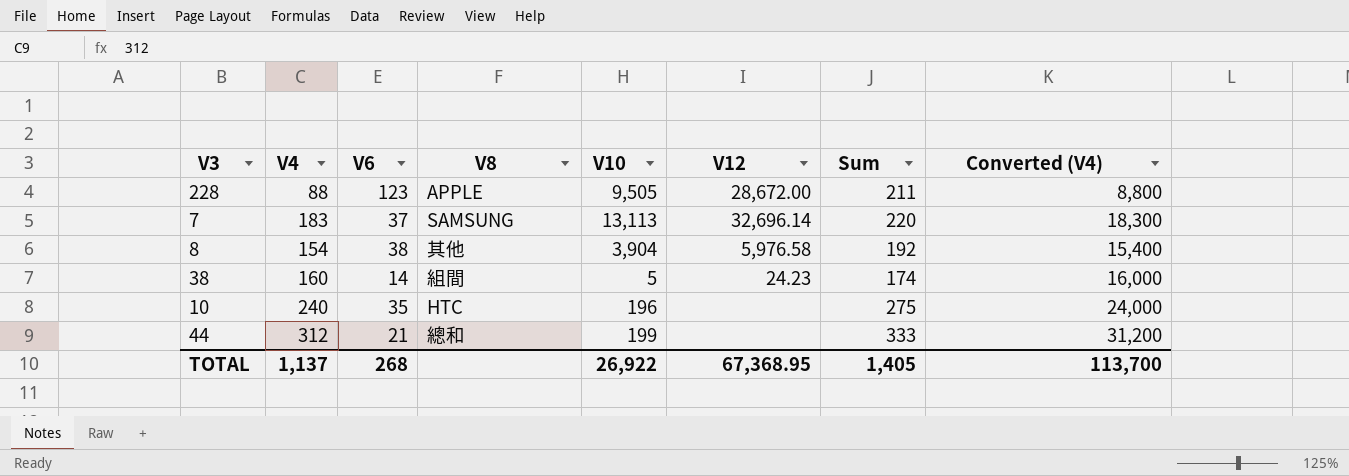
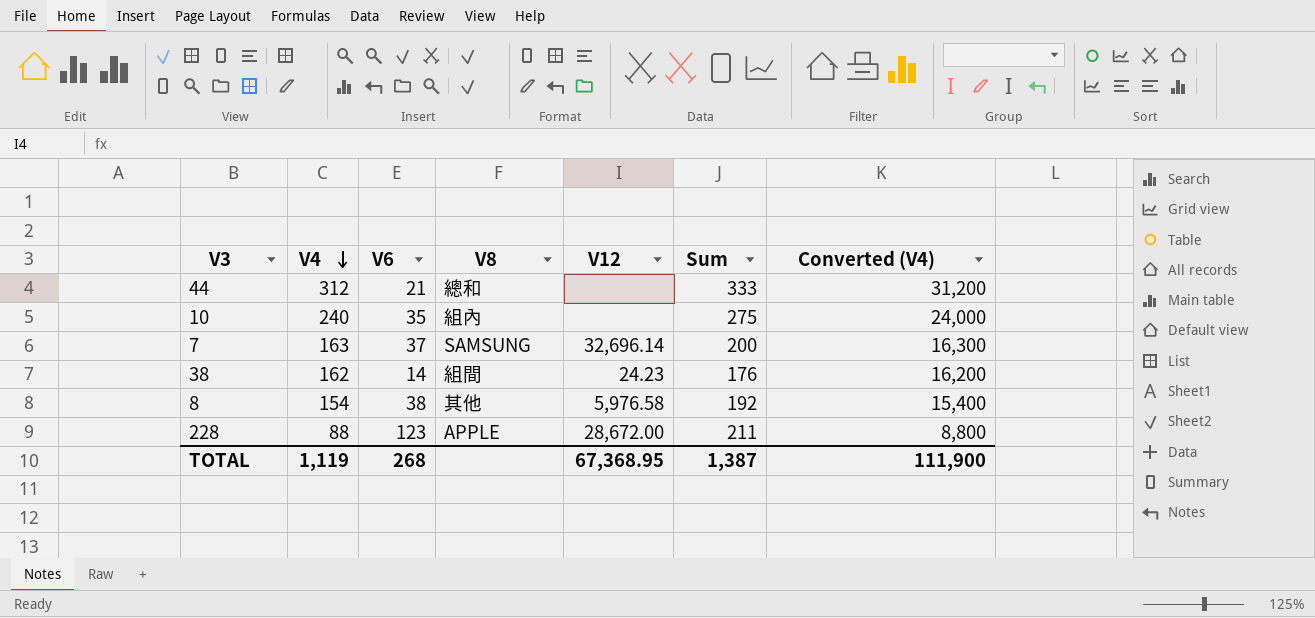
row order: none -> V4 descending
column V10 | position: 5 -> none
10 | V8: HTC -> 組內
7 | V4: 183 -> 163
7 | Sum: 220 -> 200
7 | Converted (V4): 18,300 -> 16,300
38 | V4: 160 -> 162
38 | Sum: 174 -> 176
38 | Converted (V4): 16,000 -> 16,200
TOTAL | V4: 1,137 -> 1,119
TOTAL | Sum: 1,405 -> 1,387
TOTAL | Converted (V4): 113,700 -> 111,900

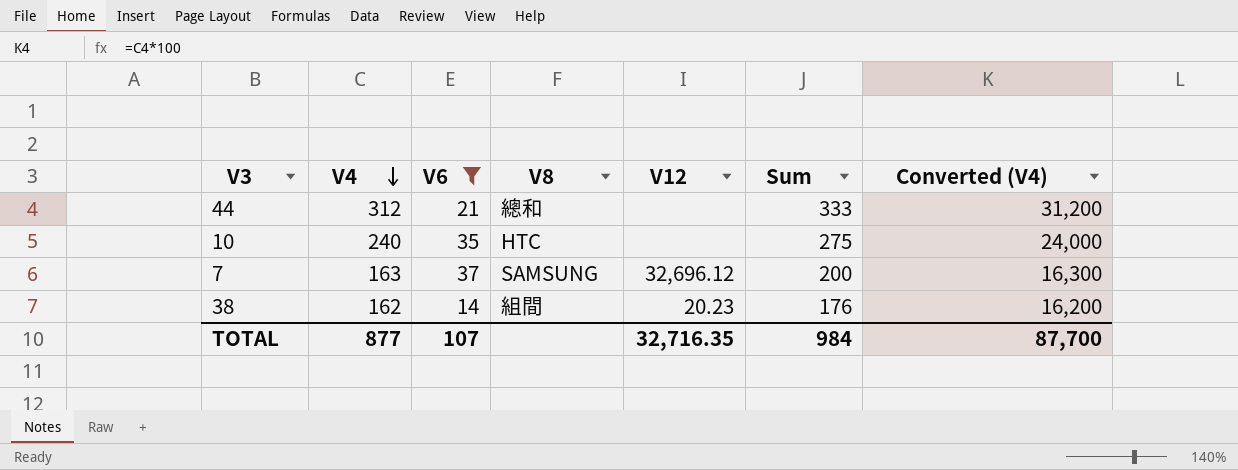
filter: none -> V6 <= 37
10 | V8: 組內 -> HTC
7 | V12: 32,696.14 -> 32,696.12
38 | V12: 24.23 -> 20.23
TOTAL | V4: 1,119 -> 877
TOTAL | V6: 268 -> 107
TOTAL | V12: 67,368.95 -> 32,716.35
TOTAL | Sum: 1,387 -> 984
TOTAL | Converted (V4): 111,900 -> 87,700

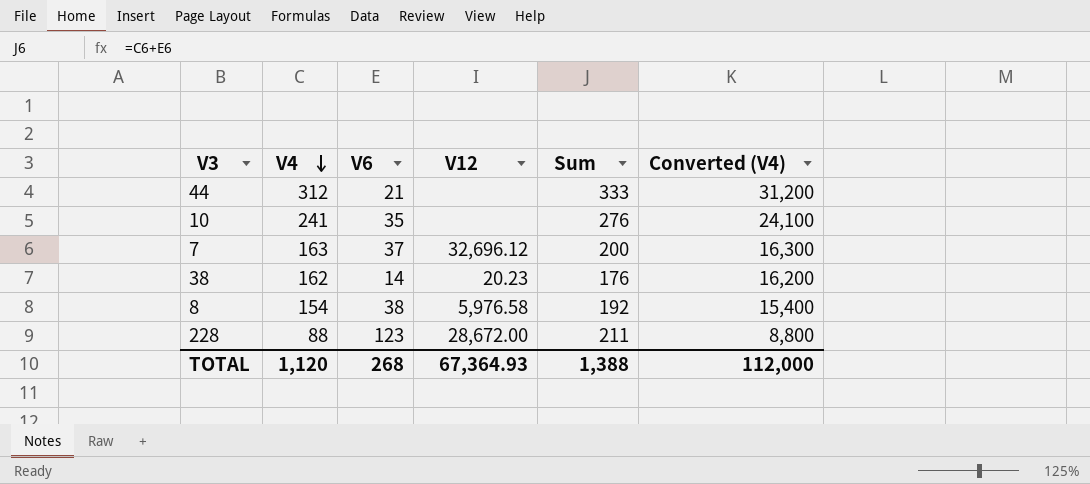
filter: V6 <= 37 -> none
column V8 | position: 4 -> none
10 | V4: 240 -> 241
10 | Sum: 275 -> 276
10 | Converted (V4): 24,000 -> 24,100
TOTAL | V4: 877 -> 1,120
TOTAL | V6: 107 -> 268
TOTAL | V12: 32,716.35 -> 67,364.93
TOTAL | Sum: 984 -> 1,388
TOTAL | Converted (V4): 87,700 -> 112,000

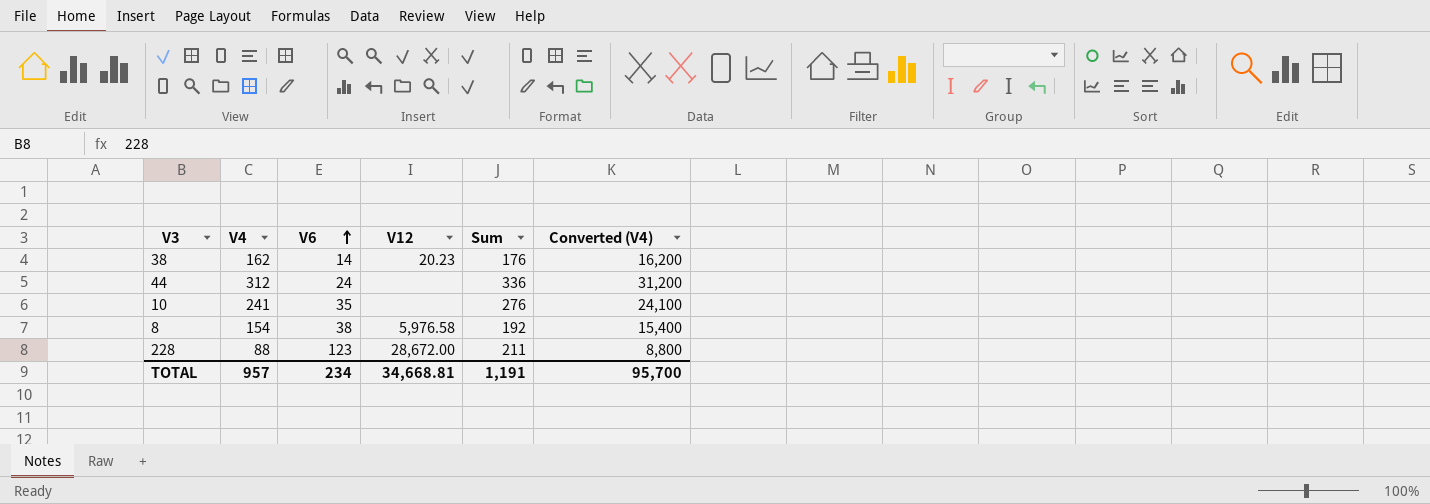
row order: V4 descending -> V6 ascending
row 7: 163 | 37 | 32,696.12 | 200 | 16,300 -> none
44 | V6: 21 -> 24
44 | Sum: 333 -> 336
TOTAL | V4: 1,120 -> 957
TOTAL | V6: 268 -> 234
TOTAL | V12: 67,364.93 -> 34,668.81
TOTAL | Sum: 1,388 -> 1,191
TOTAL | Converted (V4): 112,000 -> 95,700

